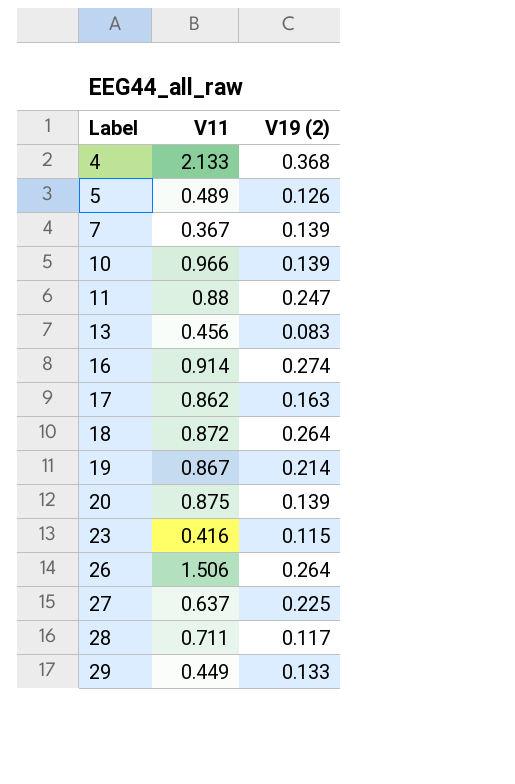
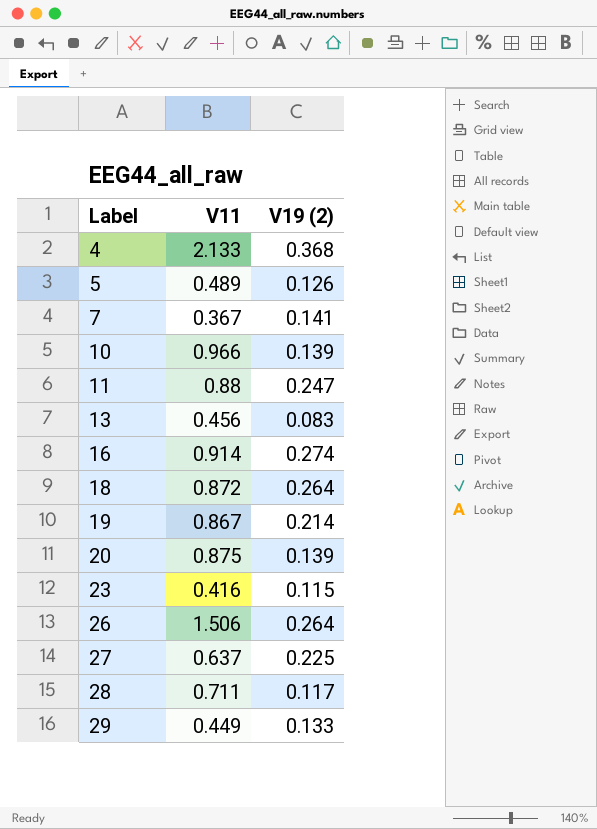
row 17: 0.862 | 0.163 -> none
7 | V19 (2): 0.139 -> 0.141

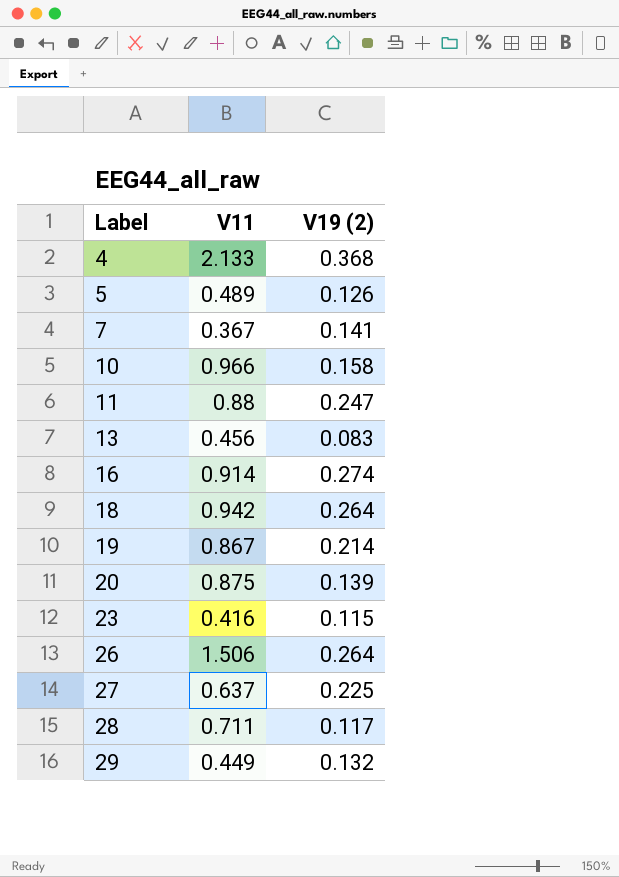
10 | V19 (2): 0.139 -> 0.158
18 | V11: 0.872 -> 0.942
29 | V19 (2): 0.133 -> 0.132

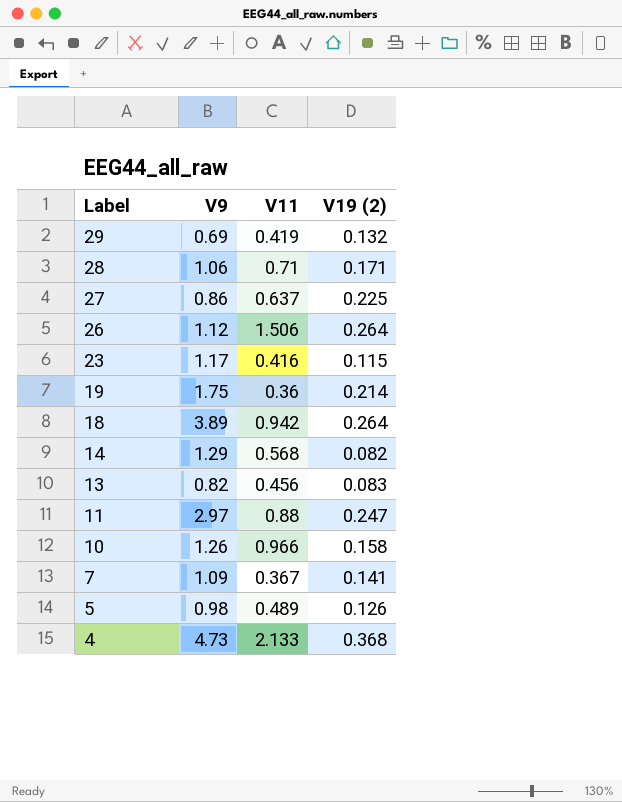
row order: Label ascending -> Label descending
column V9 | position: none -> 2
row 16: 0.914 | 0.274 -> none
row 20: 0.875 | 0.139 -> none
29 | V11: 0.449 -> 0.419
28 | V11: 0.711 -> 0.71
28 | V19 (2): 0.117 -> 0.171
19 | V11: 0.867 -> 0.36
row 14: none -> 1.29 | 0.568 | 0.082

